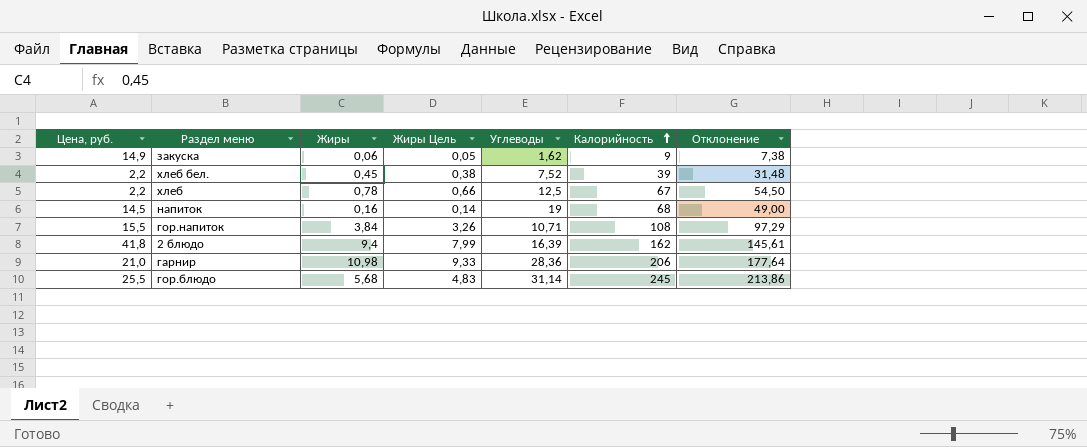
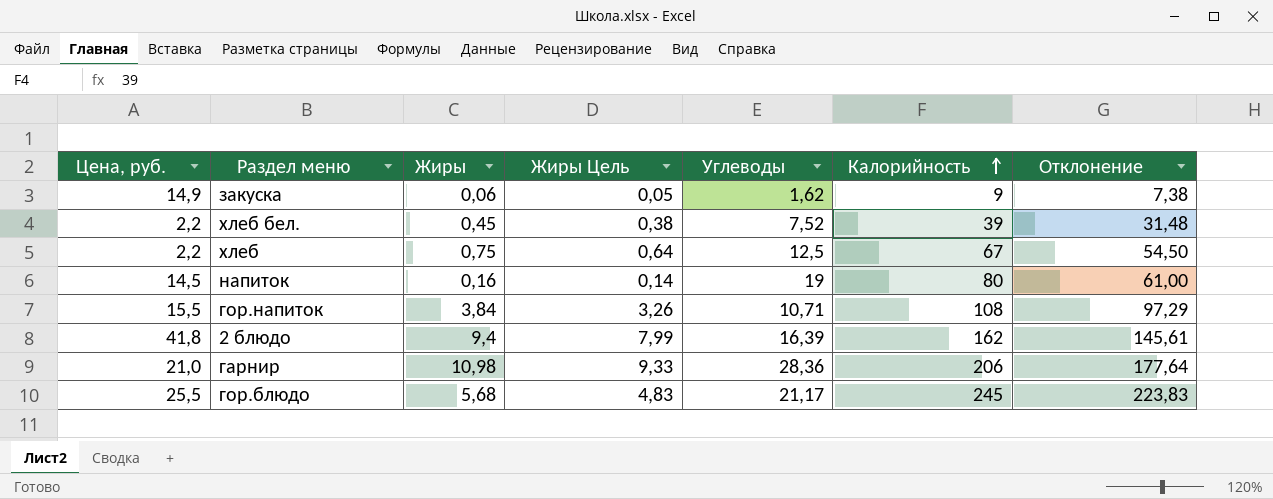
хлеб | Жиры: 0,78 -> 0,75
хлеб | Жиры Цель: 0,66 -> 0,64
напиток | Калорийность: 68 -> 80
напиток | Отклонение: 49,00 -> 61,00
гор.блюдо | Углеводы: 31,14 -> 21,17
гор.блюдо | Отклонение: 213,86 -> 223,83

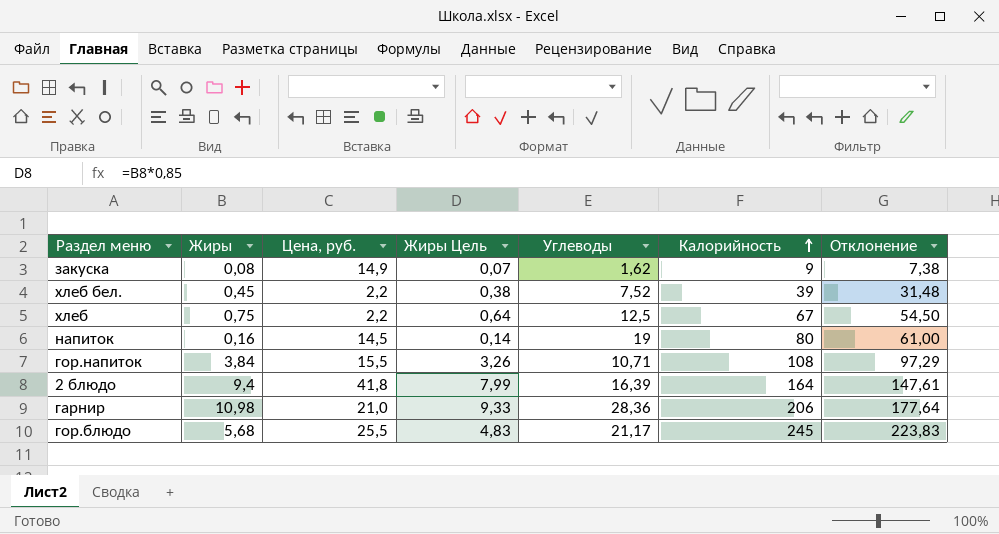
column Цена, руб. | position: 1 -> 3
закуска | Жиры: 0,06 -> 0,08
закуска | Жиры Цель: 0,05 -> 0,07
2 блюдо | Калорийность: 162 -> 164
2 блюдо | Отклонение: 145,61 -> 147,61

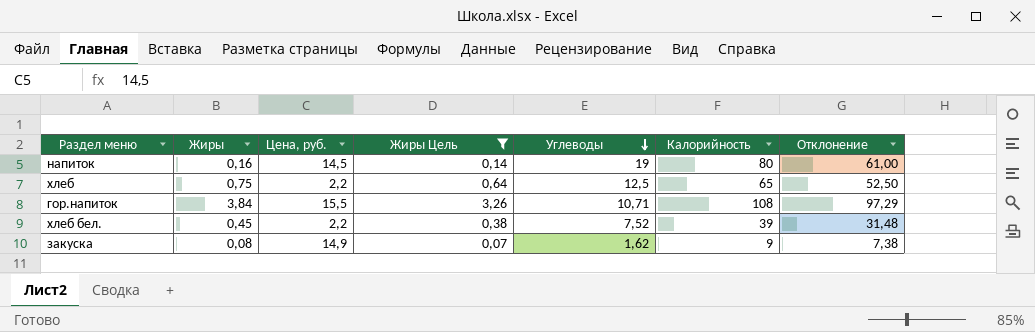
filter: none -> Жиры Цель <= 3,26
row order: Калорийность ascending -> Углеводы descending
хлеб | Калорийность: 67 -> 65
хлеб | Отклонение: 54,50 -> 52,50

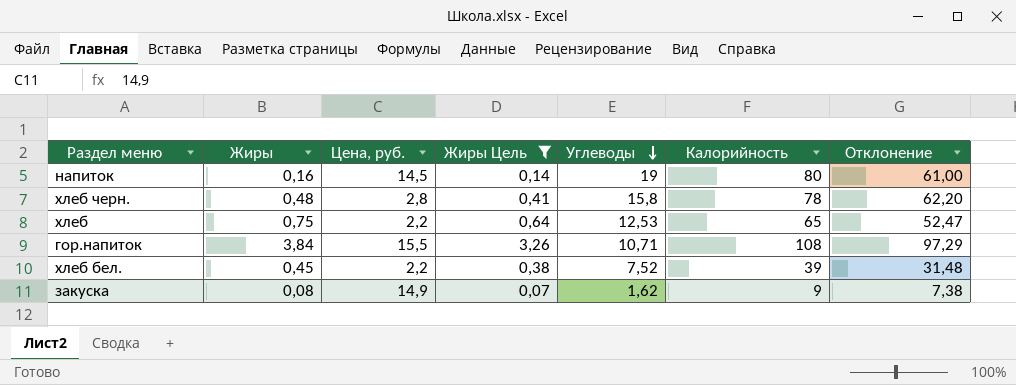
row хлеб черн.: none -> 0,48 | 2,8 | 0,41 | 15,8 | 78 | 62,20
хлеб | Углеводы: 12,5 -> 12,53
хлеб | Отклонение: 52,50 -> 52,47

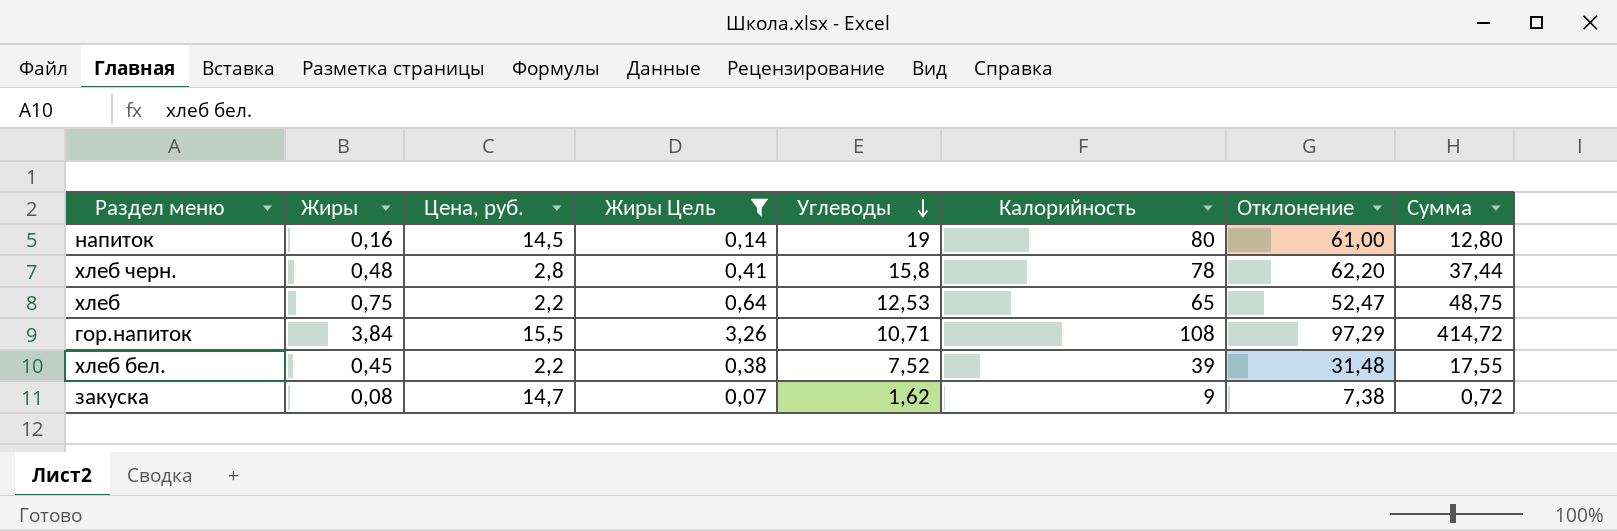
column Сумма | formula: none -> [Жиры] * [Калорийность]
закуска | Цена, руб.: 14,9 -> 14,7

